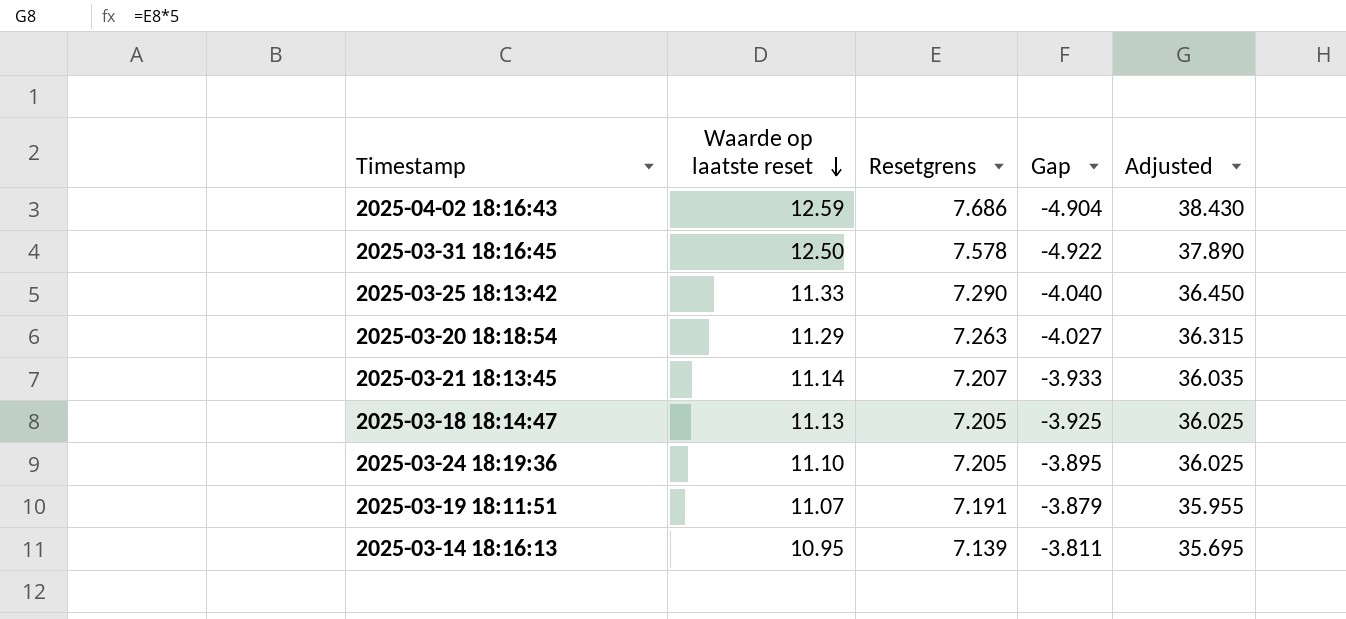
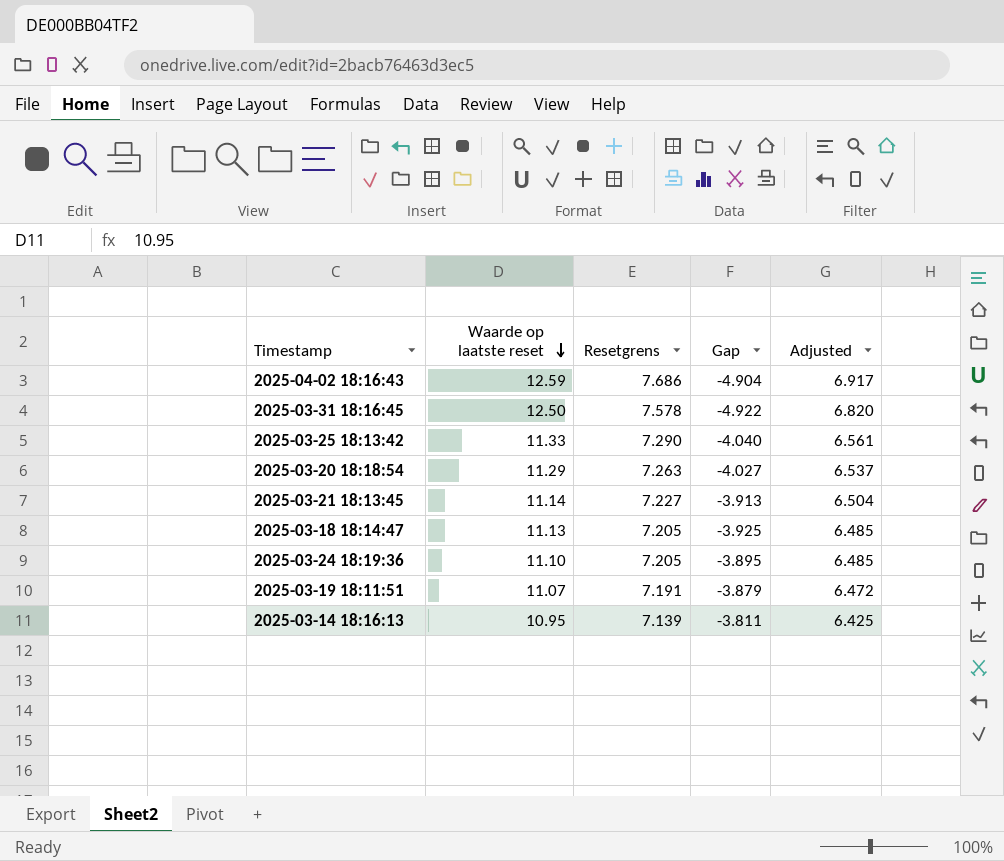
column Adjusted | formula: [Resetgrens] * 5 -> [Resetgrens] * 0.9
2025-03-21 18:13:45 | Resetgrens: 7.207 -> 7.227
2025-03-21 18:13:45 | Gap: -3.933 -> -3.913

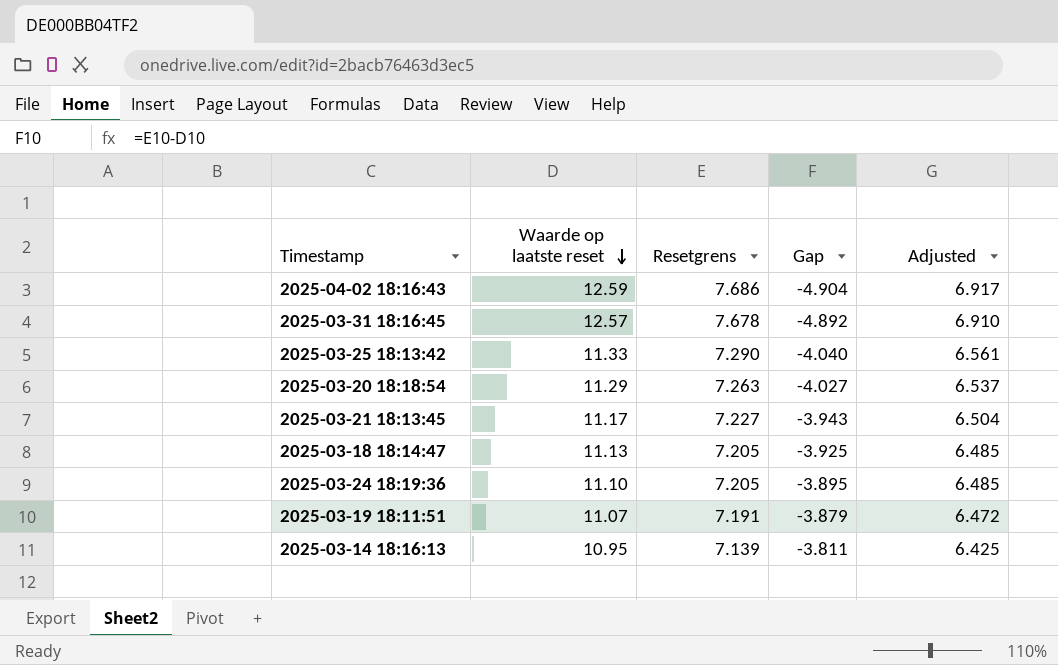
2025-03-31 18:16:45 | Waarde op laatste reset: 12.50 -> 12.57
2025-03-31 18:16:45 | Resetgrens: 7.578 -> 7.678
2025-03-31 18:16:45 | Gap: -4.922 -> -4.892
2025-03-31 18:16:45 | Adjusted: 6.820 -> 6.910
2025-03-21 18:13:45 | Waarde op laatste reset: 11.14 -> 11.17
2025-03-21 18:13:45 | Gap: -3.913 -> -3.943

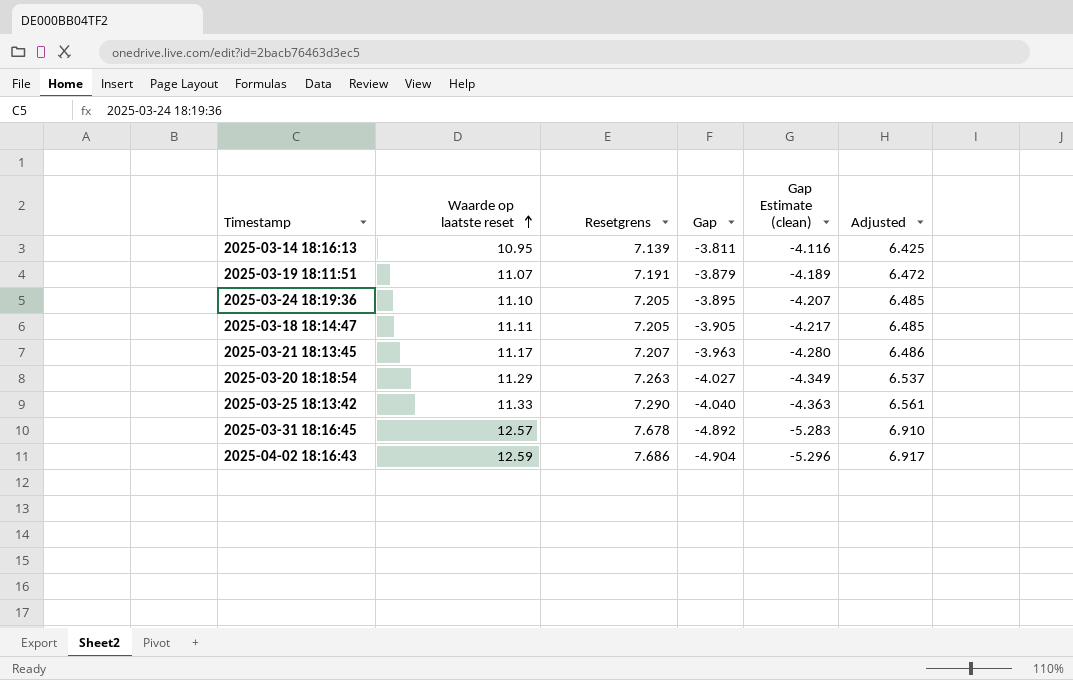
row order: Waarde op laatste reset descending -> Waarde op laatste reset ascending
column Gap Estimate (clean) | formula: none -> [Gap] * 1.08
2025-03-18 18:14:47 | Waarde op laatste reset: 11.13 -> 11.11
2025-03-18 18:14:47 | Gap: -3.925 -> -3.905
2025-03-21 18:13:45 | Resetgrens: 7.227 -> 7.207
2025-03-21 18:13:45 | Gap: -3.943 -> -3.963
2025-03-21 18:13:45 | Adjusted: 6.504 -> 6.486

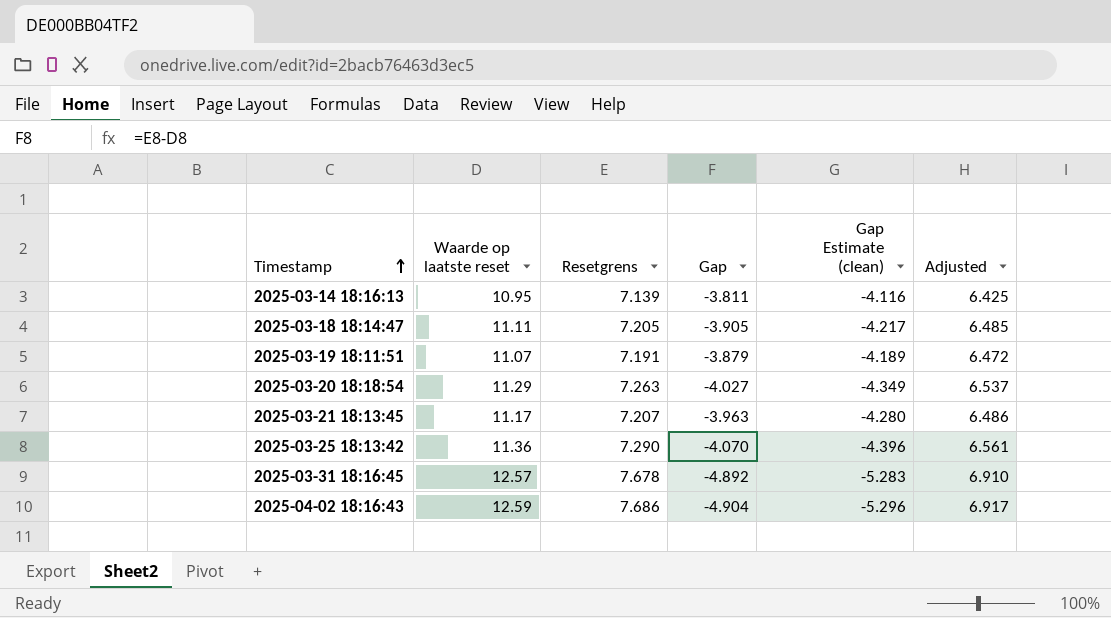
row order: Waarde op laatste reset ascending -> Timestamp ascending
row 2025-03-24 18:19:36: 11.10 | 7.205 | -3.895 | -4.207 | 6.485 -> none
2025-03-25 18:13:42 | Waarde op laatste reset: 11.33 -> 11.36
2025-03-25 18:13:42 | Gap: -4.040 -> -4.070
2025-03-25 18:13:42 | Gap Estimate (clean): -4.363 -> -4.396

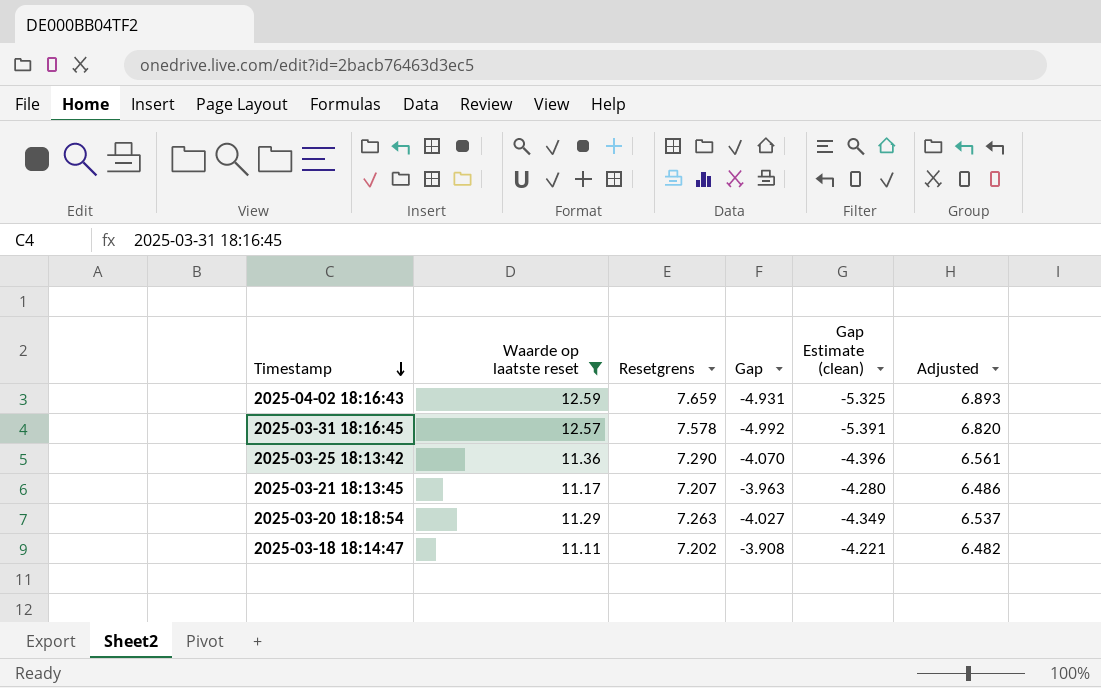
filter: none -> Waarde op laatste reset >= 11.11
row order: Timestamp ascending -> Timestamp descending
2025-04-02 18:16:43 | Resetgrens: 7.686 -> 7.659
2025-04-02 18:16:43 | Gap: -4.904 -> -4.931
2025-04-02 18:16:43 | Gap Estimate (clean): -5.296 -> -5.325
2025-04-02 18:16:43 | Adjusted: 6.917 -> 6.893
2025-03-31 18:16:45 | Resetgrens: 7.678 -> 7.578
2025-03-31 18:16:45 | Gap: -4.892 -> -4.992
2025-03-31 18:16:45 | Gap Estimate (clean): -5.283 -> -5.391
2025-03-31 18:16:45 | Adjusted: 6.910 -> 6.820
2025-03-18 18:14:47 | Resetgrens: 7.205 -> 7.202
2025-03-18 18:14:47 | Gap: -3.905 -> -3.908
2025-03-18 18:14:47 | Gap Estimate (clean): -4.217 -> -4.221
2025-03-18 18:14:47 | Adjusted: 6.485 -> 6.482

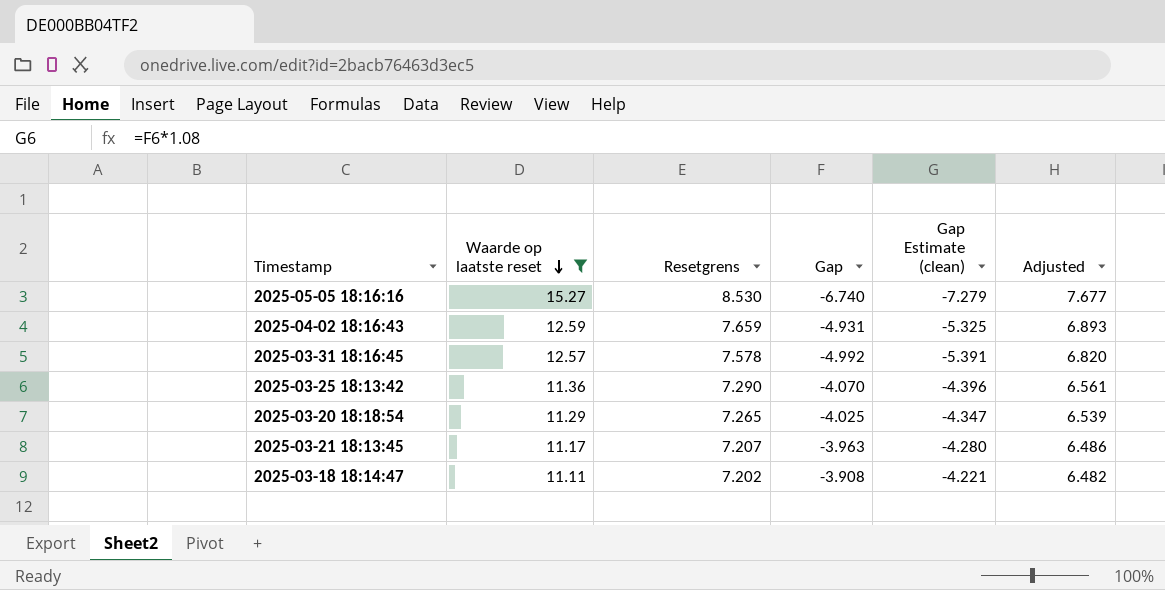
row order: Timestamp descending -> Waarde op laatste reset descending
row 2025-05-05 18:16:16: none -> 15.27 | 8.530 | -6.740 | -7.279 | 7.677
2025-03-20 18:18:54 | Resetgrens: 7.263 -> 7.265
2025-03-20 18:18:54 | Gap: -4.027 -> -4.025
2025-03-20 18:18:54 | Gap Estimate (clean): -4.349 -> -4.347
2025-03-20 18:18:54 | Adjusted: 6.537 -> 6.539

